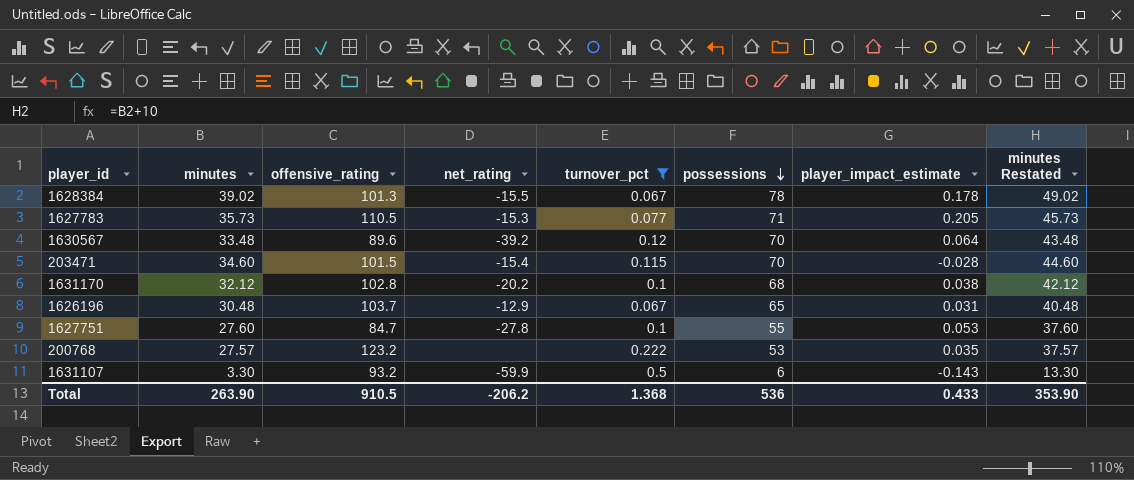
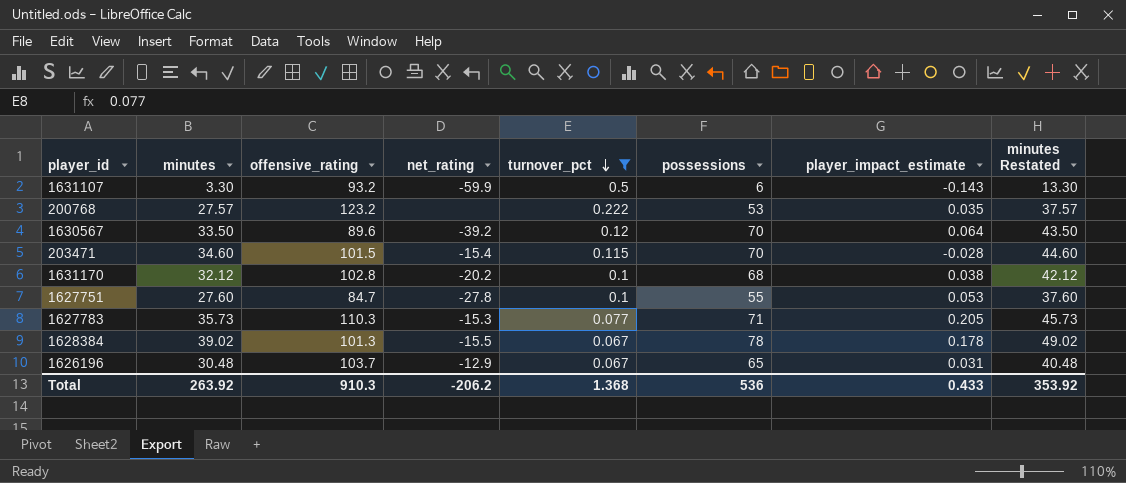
row order: possessions descending -> turnover_pct descending
1630567 | minutes: 33.48 -> 33.50
1630567 | minutes Restated: 43.48 -> 43.50
1627783 | offensive_rating: 110.5 -> 110.3
Total | minutes: 263.90 -> 263.92
Total | offensive_rating: 910.5 -> 910.3
Total | minutes Restated: 353.90 -> 353.92

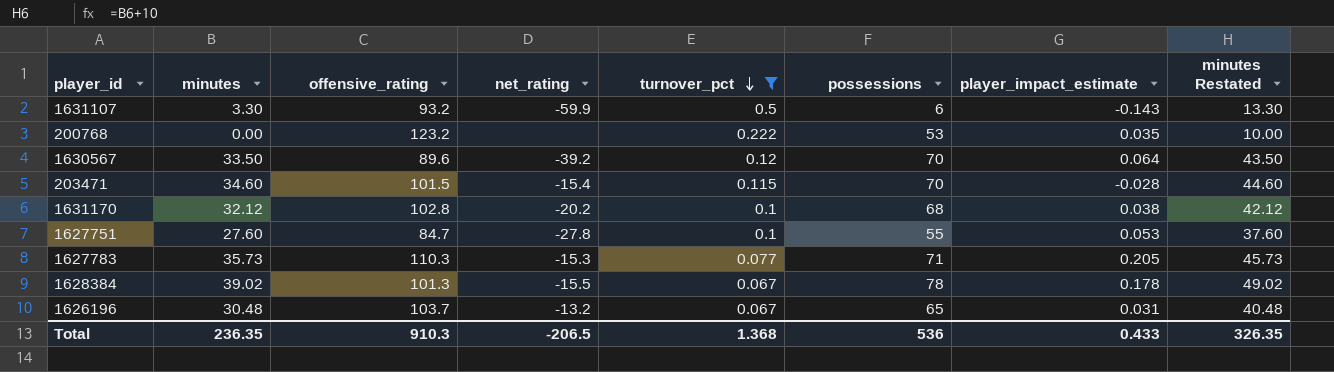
200768 | minutes: 27.57 -> 0.00
200768 | minutes Restated: 37.57 -> 10.00
1626196 | net_rating: -12.9 -> -13.2
Total | minutes: 263.92 -> 236.35
Total | net_rating: -206.2 -> -206.5
Total | minutes Restated: 353.92 -> 326.35

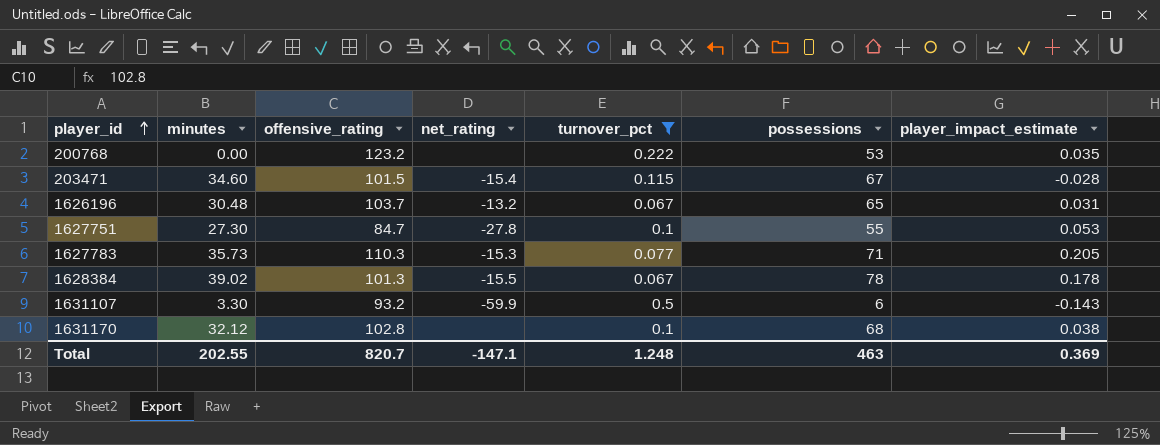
row order: turnover_pct descending -> player_id ascending
column minutes Restated | formula: [minutes] + 10 -> none
row 1630567: 33.50 | 89.6 | -39.2 | 0.12 | 70 | 0.064 | 43.50 -> none
203471 | possessions: 70 -> 67
1627751 | minutes: 27.60 -> 27.30
1631170 | net_rating: -20.2 -> none
Total | minutes: 236.35 -> 202.55
Total | offensive_rating: 910.3 -> 820.7
Total | net_rating: -206.5 -> -147.1
Total | turnover_pct: 1.368 -> 1.248
Total | possessions: 536 -> 463
Total | player_impact_estimate: 0.433 -> 0.369

